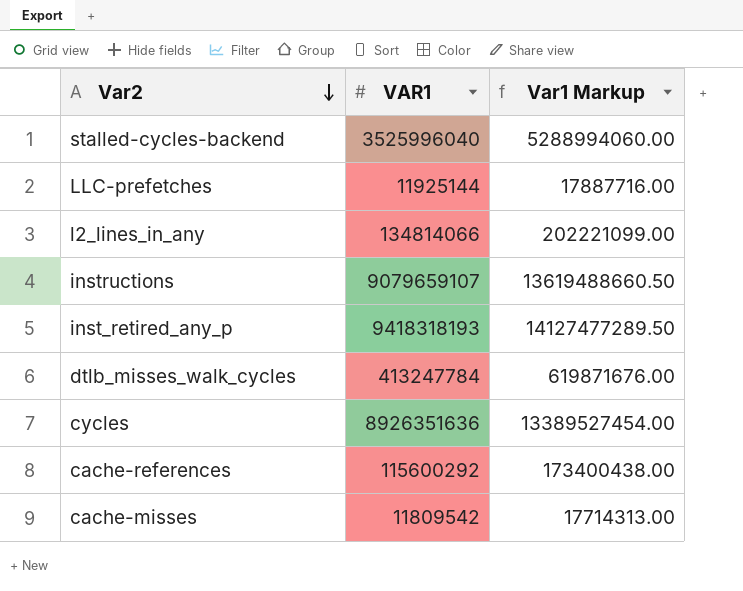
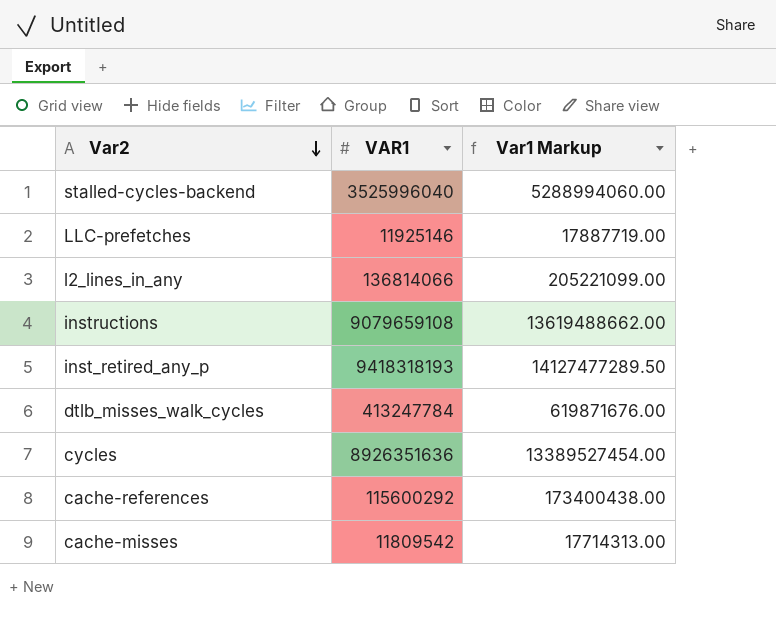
LLC-prefetches | VAR1: 11925144 -> 11925146
LLC-prefetches | Var1 Markup: 17887716.00 -> 17887719.00
l2_lines_in_any | VAR1: 134814066 -> 136814066
l2_lines_in_any | Var1 Markup: 202221099.00 -> 205221099.00
instructions | VAR1: 9079659107 -> 9079659108
instructions | Var1 Markup: 13619488660.50 -> 13619488662.00

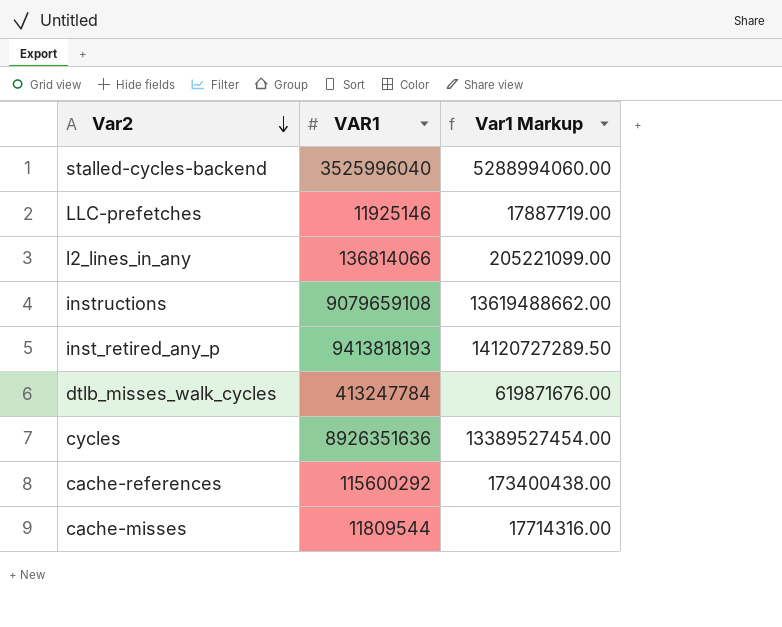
inst_retired_any_p | VAR1: 9418318193 -> 9413818193
inst_retired_any_p | Var1 Markup: 14127477289.50 -> 14120727289.50
cache-misses | VAR1: 11809542 -> 11809544
cache-misses | Var1 Markup: 17714313.00 -> 17714316.00

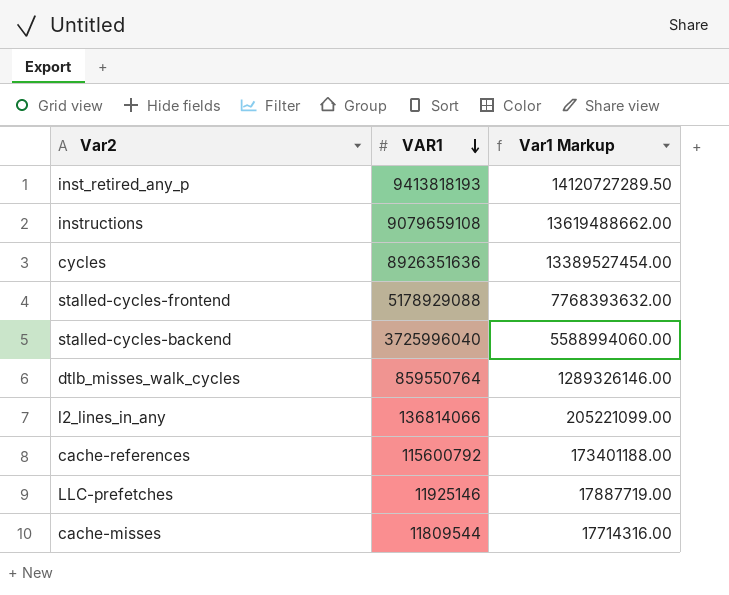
row order: Var2 descending -> VAR1 descending
row stalled-cycles-frontend: none -> 5178929088 | 7768393632.00
stalled-cycles-backend | VAR1: 3525996040 -> 3725996040
stalled-cycles-backend | Var1 Markup: 5288994060.00 -> 5588994060.00
dtlb_misses_walk_cycles | VAR1: 413247784 -> 859550764
dtlb_misses_walk_cycles | Var1 Markup: 619871676.00 -> 1289326146.00
cache-references | VAR1: 115600292 -> 115600792
cache-references | Var1 Markup: 173400438.00 -> 173401188.00

